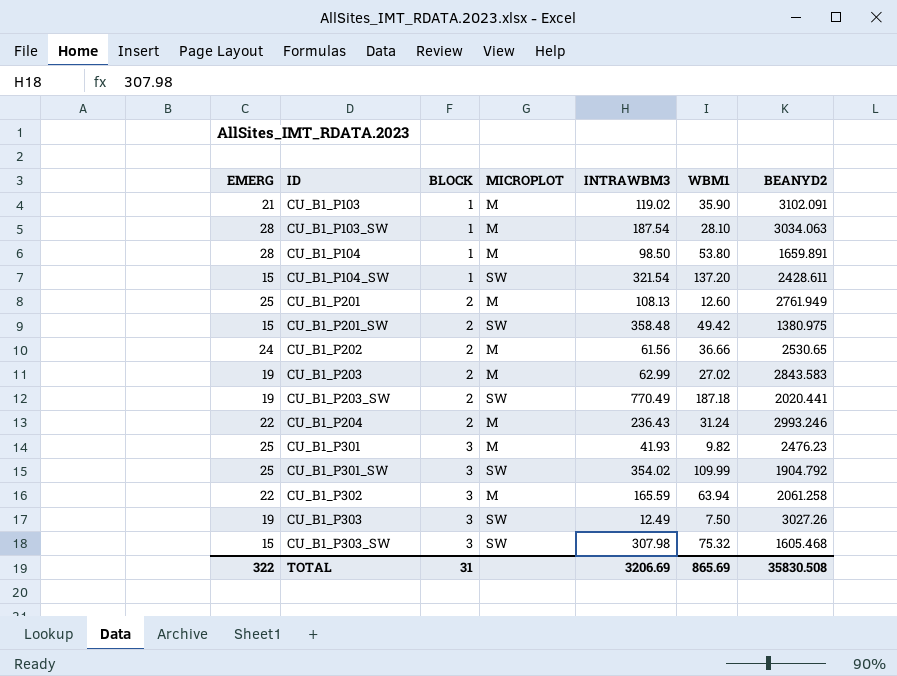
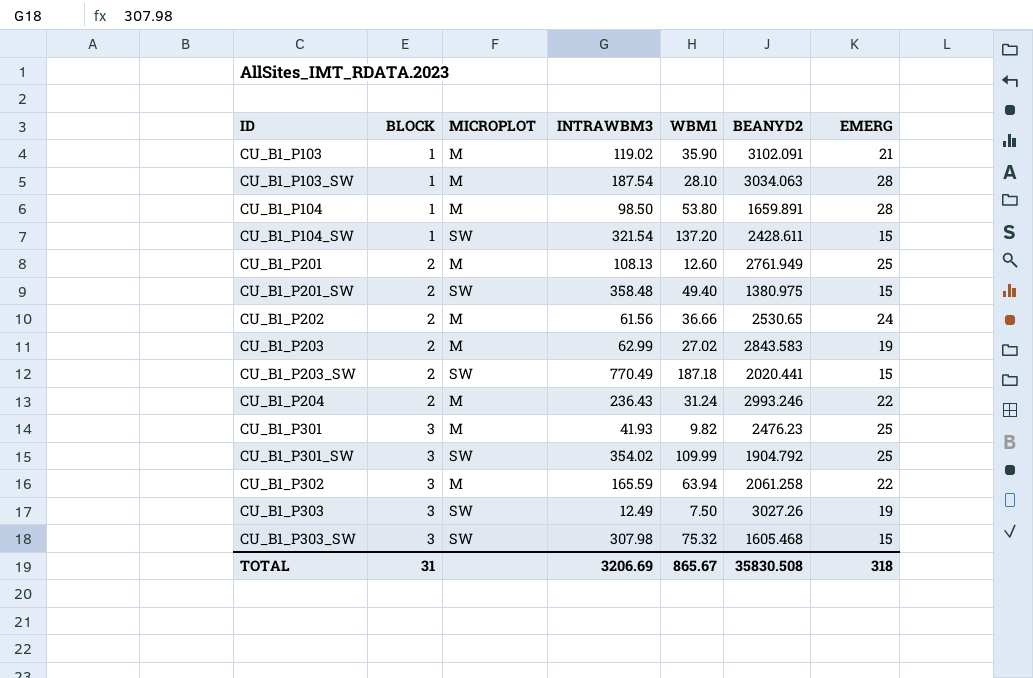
column EMERG | position: 1 -> 7
CU_B1_P201_SW | WBM1: 49.42 -> 49.40
CU_B1_P203_SW | EMERG: 19 -> 15
TOTAL | WBM1: 865.69 -> 865.67
TOTAL | EMERG: 322 -> 318

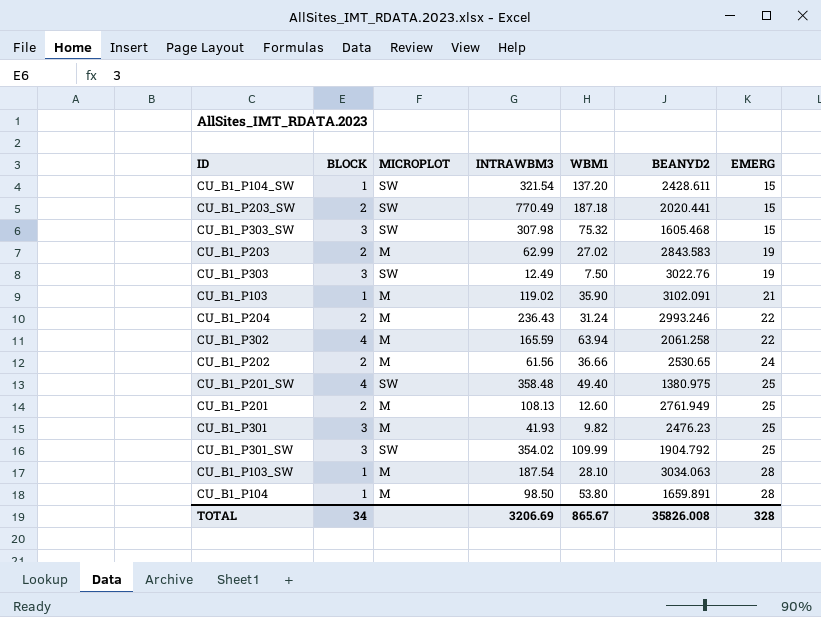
row order: ID ascending -> EMERG ascending
CU_B1_P303 | BEANYD2: 3027.26 -> 3022.76
CU_B1_P302 | BLOCK: 3 -> 4
CU_B1_P201_SW | BLOCK: 2 -> 4
CU_B1_P201_SW | EMERG: 15 -> 25
TOTAL | BLOCK: 31 -> 34
TOTAL | BEANYD2: 35830.508 -> 35826.008
TOTAL | EMERG: 318 -> 328

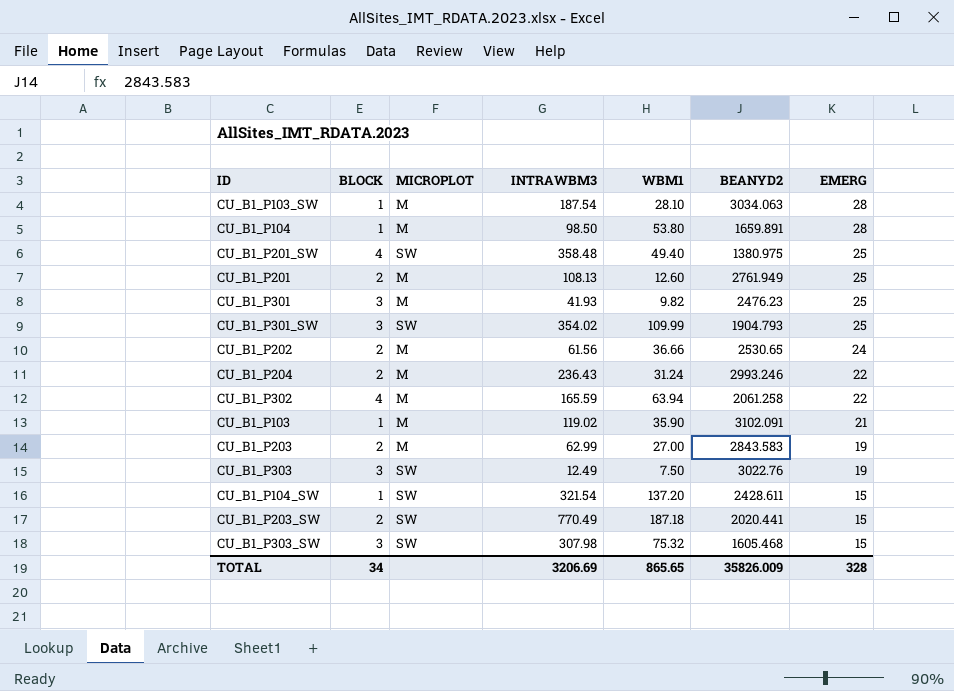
row order: EMERG ascending -> EMERG descending
CU_B1_P301_SW | BEANYD2: 1904.792 -> 1904.793
CU_B1_P203 | WBM1: 27.02 -> 27.00
TOTAL | WBM1: 865.67 -> 865.65
TOTAL | BEANYD2: 35826.008 -> 35826.009

